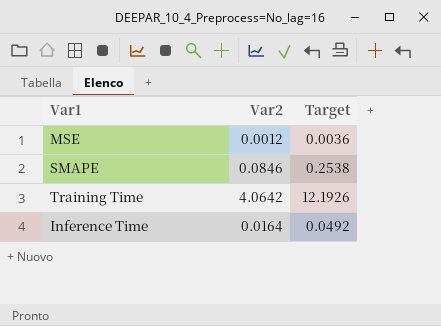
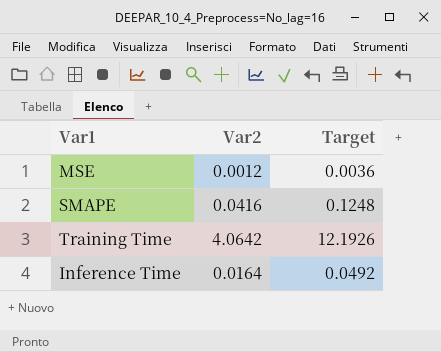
SMAPE | Var2: 0.0846 -> 0.0416
SMAPE | Target: 0.2538 -> 0.1248

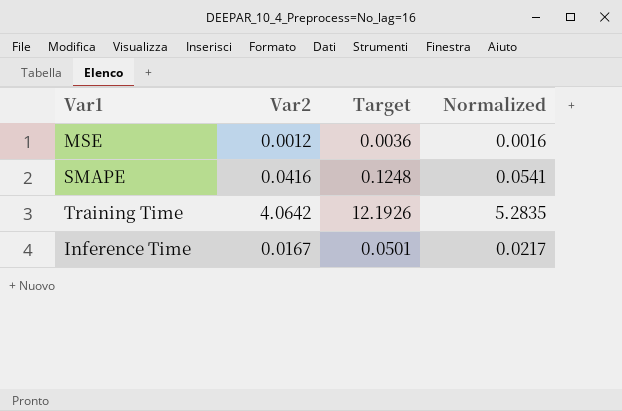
column Normalized | formula: none -> [Var2] * 1.3
Inference Time | Var2: 0.0164 -> 0.0167
Inference Time | Target: 0.0492 -> 0.0501

